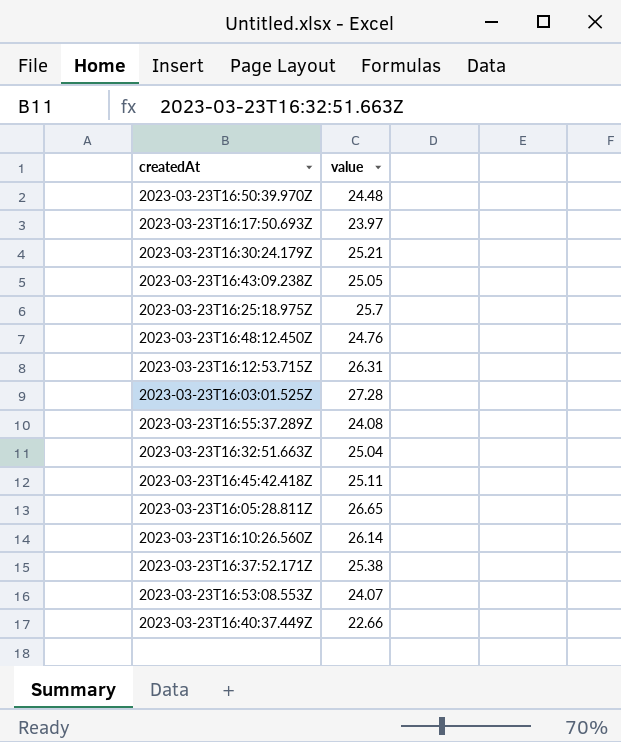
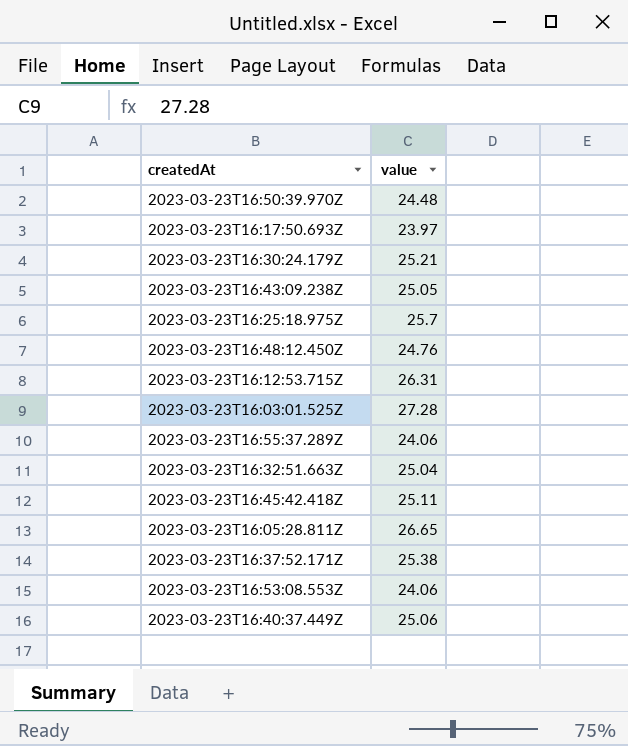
row 2023-03-23T16:10:26.560Z: 26.14 -> none
2023-03-23T16:55:37.289Z | value: 24.08 -> 24.06
2023-03-23T16:53:08.553Z | value: 24.07 -> 24.06
2023-03-23T16:40:37.449Z | value: 22.66 -> 25.06

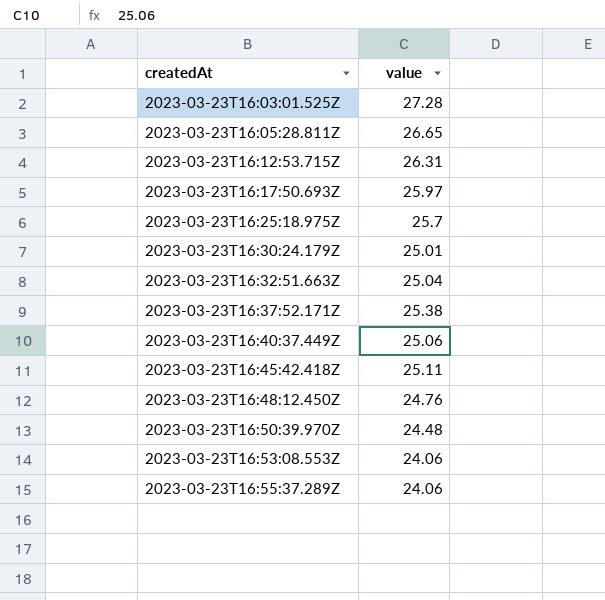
row order: none -> createdAt ascending
row 2023-03-23T16:43:09.238Z: 25.05 -> none
2023-03-23T16:17:50.693Z | value: 23.97 -> 25.97
2023-03-23T16:30:24.179Z | value: 25.21 -> 25.01

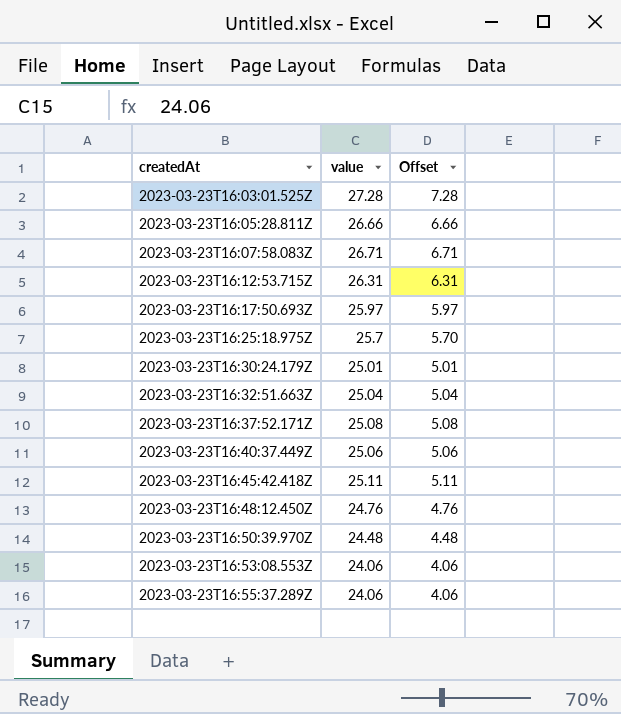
column Offset | formula: none -> [value] - 20
2023-03-23T16:05:28.811Z | value: 26.65 -> 26.66
row 2023-03-23T16:07:58.083Z: none -> 26.71 | 6.71
2023-03-23T16:37:52.171Z | value: 25.38 -> 25.08

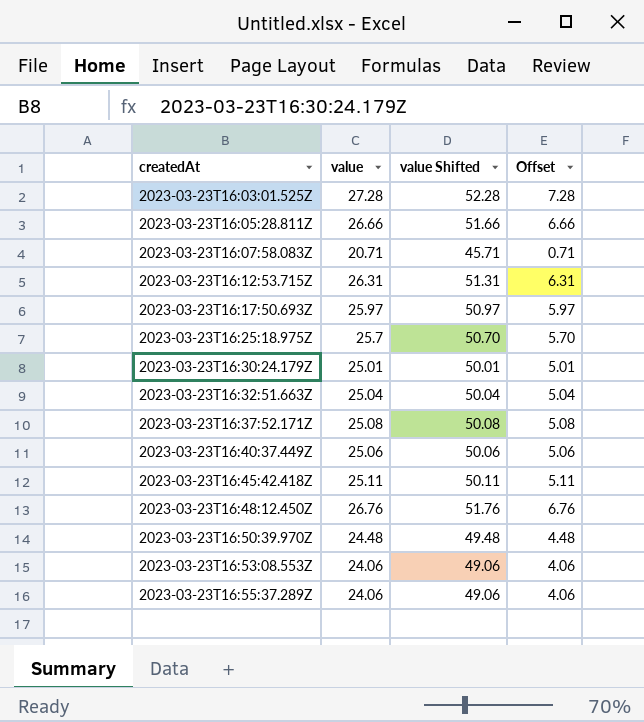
column value Shifted | formula: none -> [value] + 25
2023-03-23T16:07:58.083Z | value: 26.71 -> 20.71
2023-03-23T16:07:58.083Z | Offset: 6.71 -> 0.71
2023-03-23T16:48:12.450Z | value: 24.76 -> 26.76
2023-03-23T16:48:12.450Z | Offset: 4.76 -> 6.76

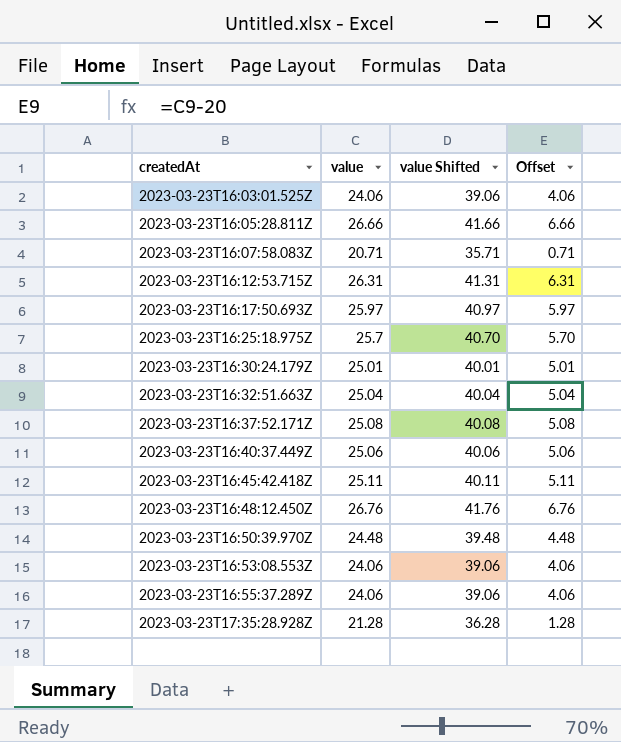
column value Shifted | formula: [value] + 25 -> [value] + 15
2023-03-23T16:03:01.525Z | value: 27.28 -> 24.06
2023-03-23T16:03:01.525Z | Offset: 7.28 -> 4.06
row 2023-03-23T17:35:28.928Z: none -> 21.28 | 36.28 | 1.28

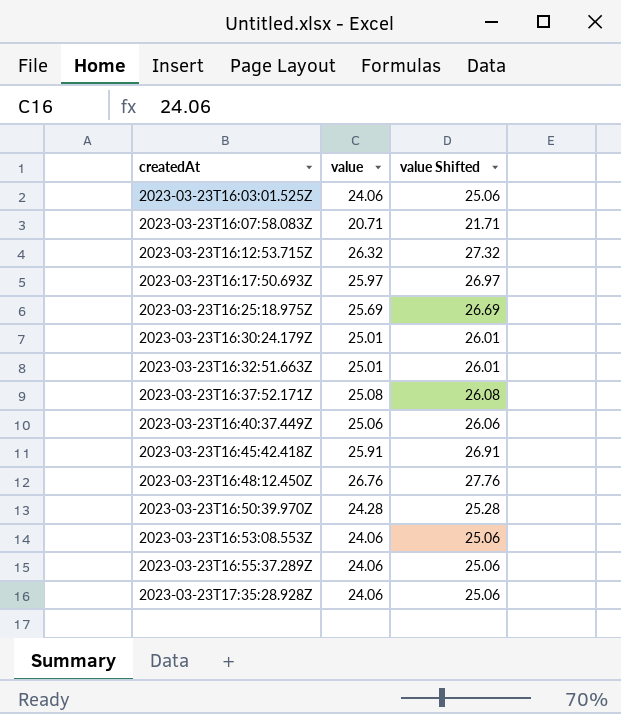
column Offset | formula: [value] - 20 -> none
column value Shifted | formula: [value] + 15 -> [value] + 1
row 2023-03-23T16:05:28.811Z: 26.66 | 41.66 | 6.66 -> none
2023-03-23T16:12:53.715Z | value: 26.31 -> 26.32
2023-03-23T16:25:18.975Z | value: 25.7 -> 25.69
2023-03-23T16:32:51.663Z | value: 25.04 -> 25.01
2023-03-23T16:45:42.418Z | value: 25.11 -> 25.91
2023-03-23T16:50:39.970Z | value: 24.48 -> 24.28
2023-03-23T17:35:28.928Z | value: 21.28 -> 24.06

